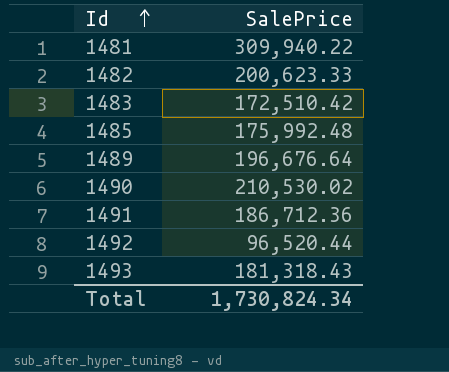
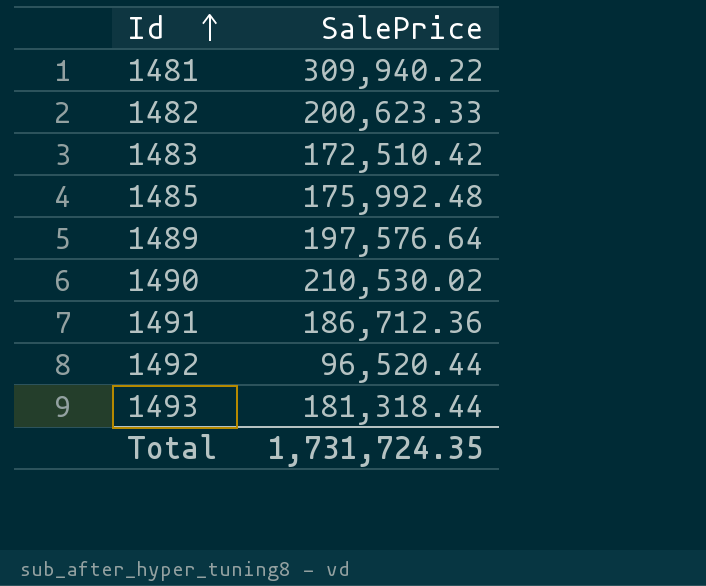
1489 | SalePrice: 196,676.64 -> 197,576.64
1493 | SalePrice: 181,318.43 -> 181,318.44
Total | SalePrice: 1,730,824.34 -> 1,731,724.35

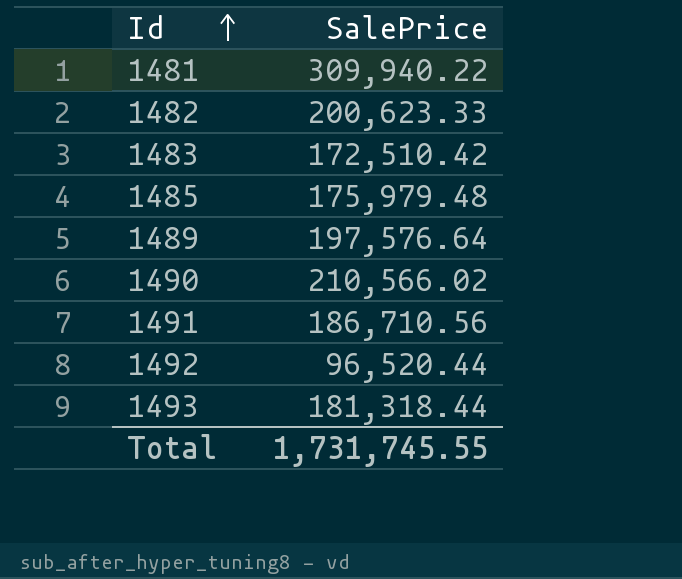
1485 | SalePrice: 175,992.48 -> 175,979.48
1490 | SalePrice: 210,530.02 -> 210,566.02
1491 | SalePrice: 186,712.36 -> 186,710.56
Total | SalePrice: 1,731,724.35 -> 1,731,745.55

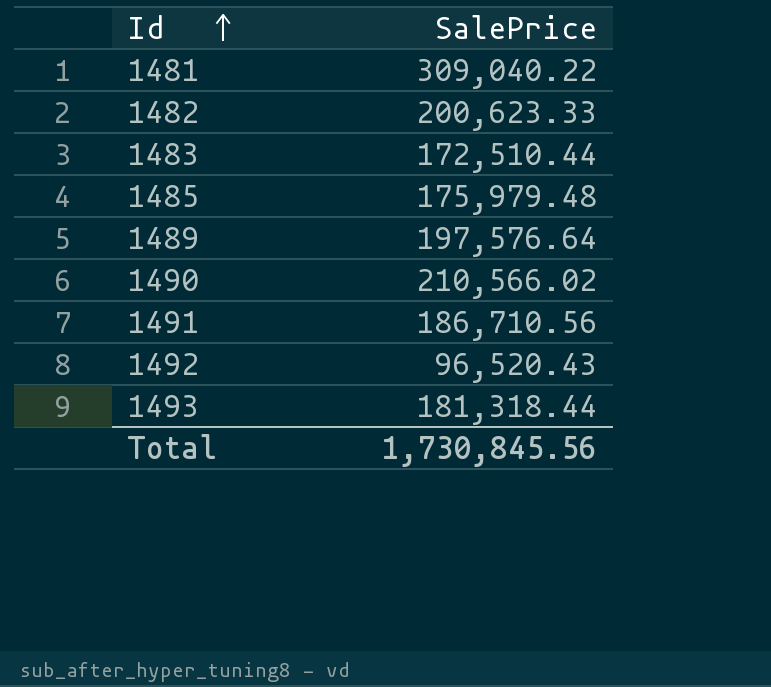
1481 | SalePrice: 309,940.22 -> 309,040.22
1483 | SalePrice: 172,510.42 -> 172,510.44
1492 | SalePrice: 96,520.44 -> 96,520.43
Total | SalePrice: 1,731,745.55 -> 1,730,845.56

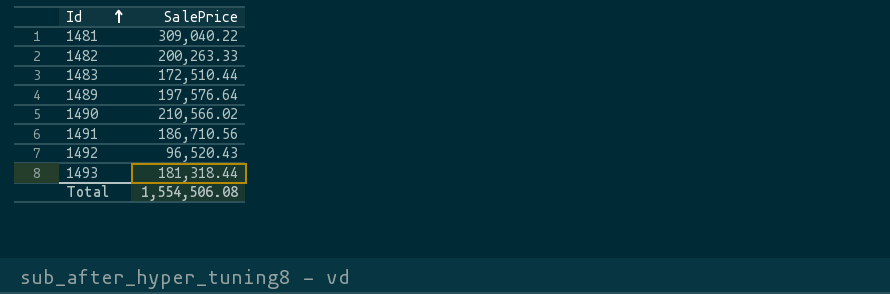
row 1485: 175,979.48 -> none
1482 | SalePrice: 200,623.33 -> 200,263.33
Total | SalePrice: 1,730,845.56 -> 1,554,506.08

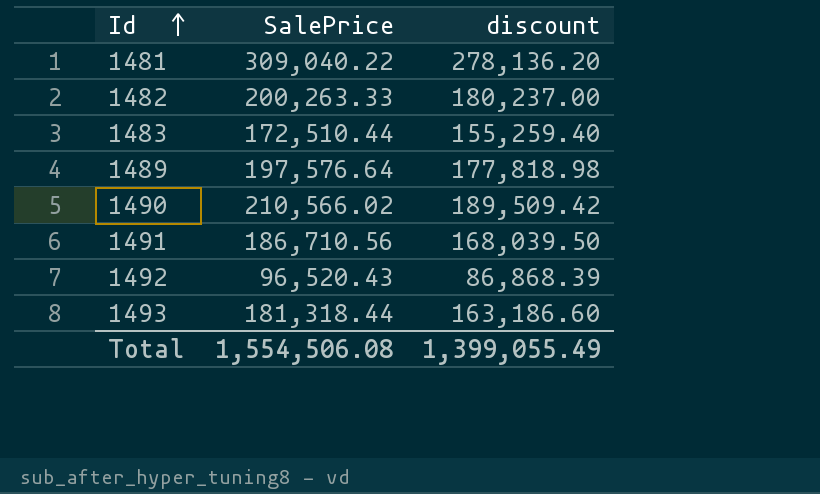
column discount | formula: none -> [SalePrice] * 0.9

